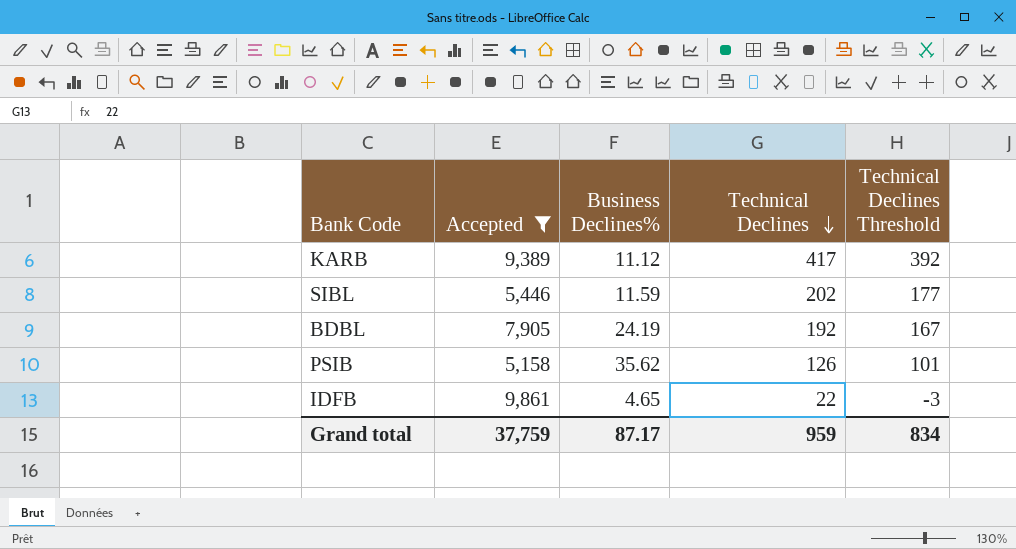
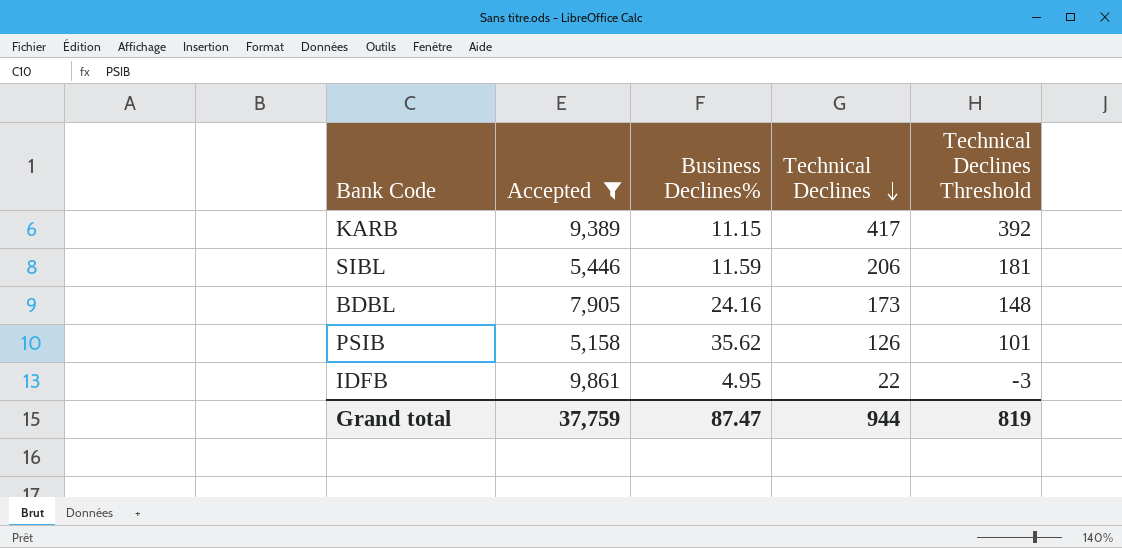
KARB | Business Declines%: 11.12 -> 11.15
SIBL | Technical Declines: 202 -> 206
SIBL | Technical Declines Threshold: 177 -> 181
BDBL | Business Declines%: 24.19 -> 24.16
BDBL | Technical Declines: 192 -> 173
BDBL | Technical Declines Threshold: 167 -> 148
IDFB | Business Declines%: 4.65 -> 4.95
Grand total | Business Declines%: 87.17 -> 87.47
Grand total | Technical Declines: 959 -> 944
Grand total | Technical Declines Threshold: 834 -> 819

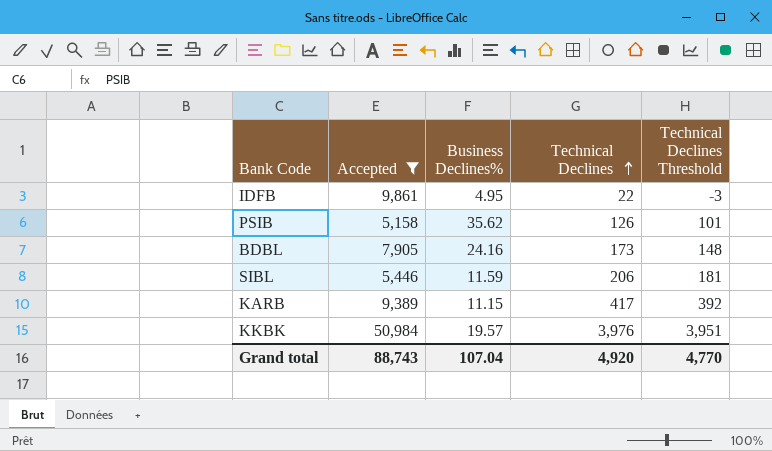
row order: Technical Declines descending -> Technical Declines ascending
row KKBK: none -> 50,984 | 19.57 | 3,976 | 3,951
Grand total | Accepted: 37,759 -> 88,743
Grand total | Business Declines%: 87.47 -> 107.04
Grand total | Technical Declines: 944 -> 4,920
Grand total | Technical Declines Threshold: 819 -> 4,770

